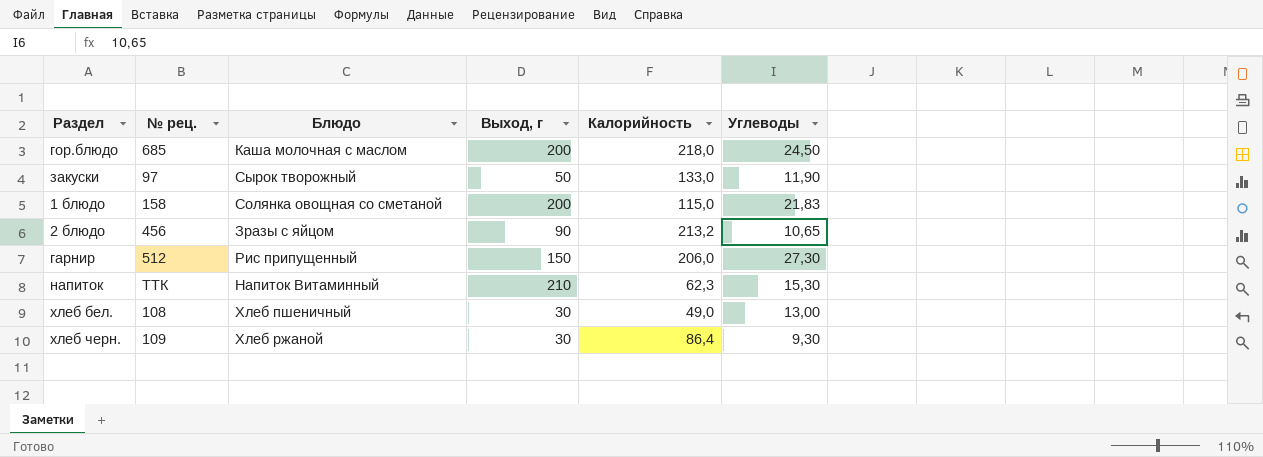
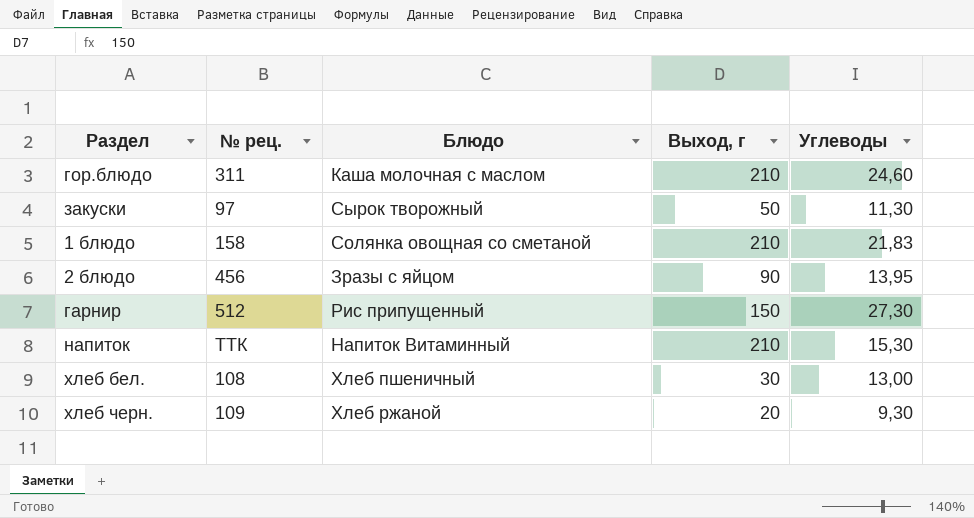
column Калорийность | position: 5 -> none
гор.блюдо | № рец.: 685 -> 311
гор.блюдо | Выход, г: 200 -> 210
гор.блюдо | Углеводы: 24,50 -> 24,60
закуски | Углеводы: 11,90 -> 11,30
1 блюдо | Выход, г: 200 -> 210
2 блюдо | Углеводы: 10,65 -> 13,95
хлеб черн. | Выход, г: 30 -> 20

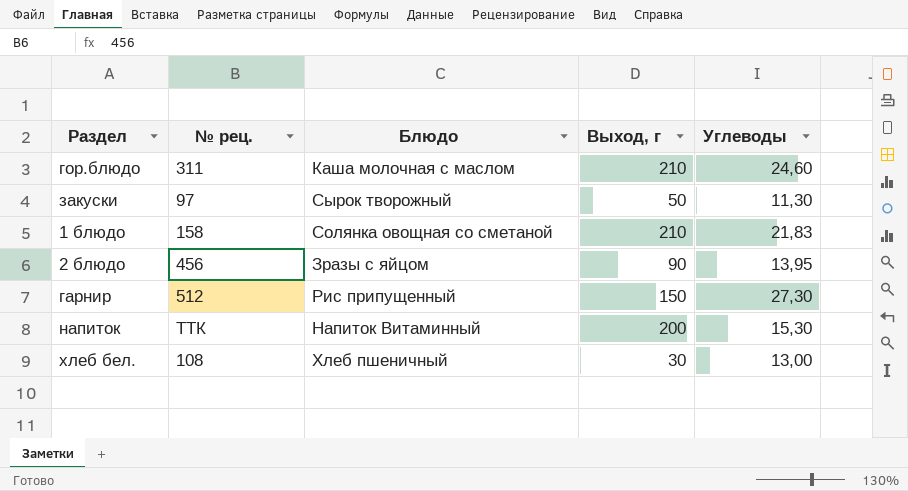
row хлеб черн.: 109 | Хлеб ржаной | 20 | 9,30 -> none
напиток | Выход, г: 210 -> 200

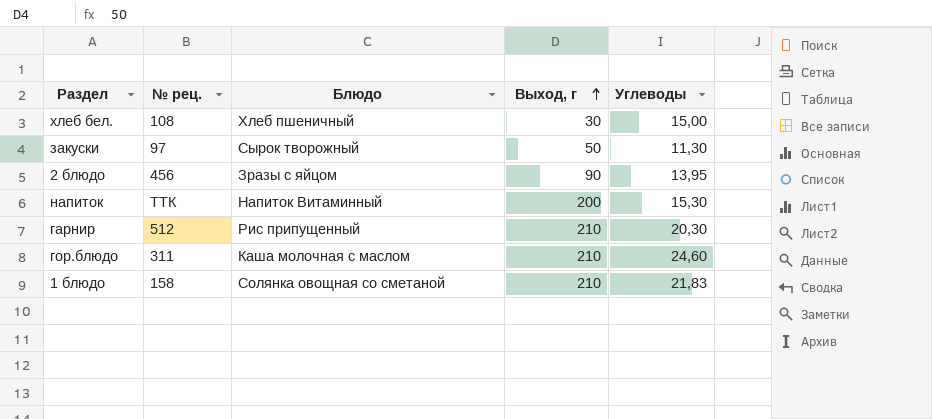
row order: none -> Выход, г ascending
хлеб бел. | Углеводы: 13,00 -> 15,00
гарнир | Выход, г: 150 -> 210
гарнир | Углеводы: 27,30 -> 20,30

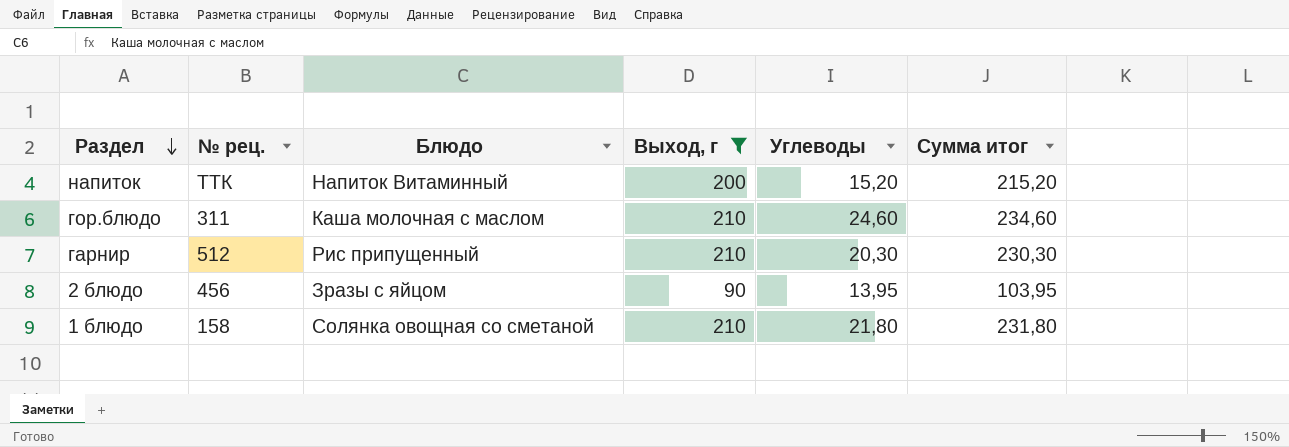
filter: none -> Выход, г >= 90
row order: Выход, г ascending -> Раздел descending
column Сумма итог | formula: none -> [Выход, г] + [Углеводы]
напиток | Углеводы: 15,30 -> 15,20
1 блюдо | Углеводы: 21,83 -> 21,80

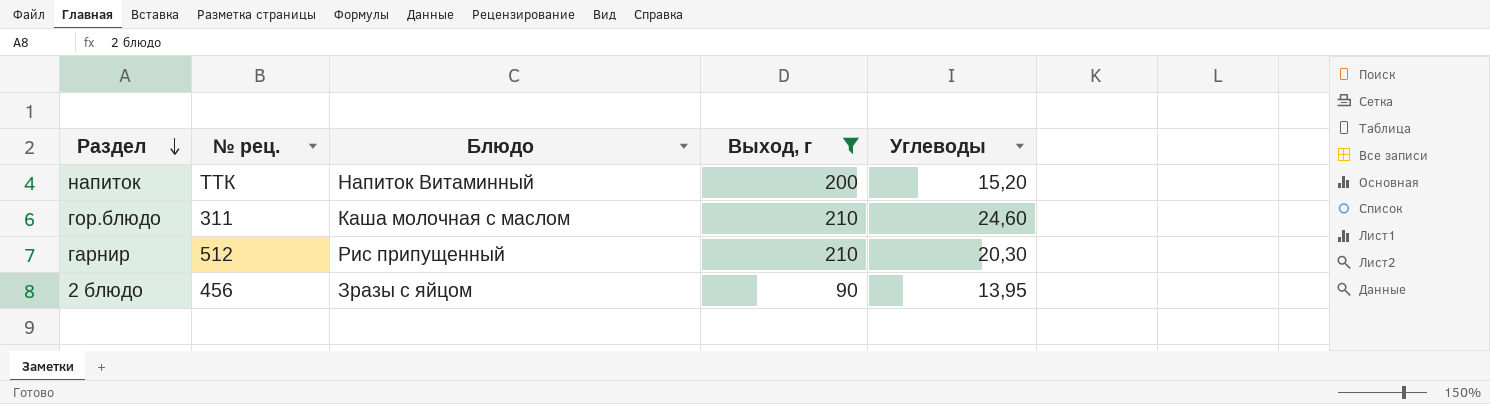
column Сумма итог | formula: [Выход, г] + [Углеводы] -> none
row 1 блюдо: 158 | Солянка овощная со сметаной | 210 | 21,80 | 231,80 -> none

